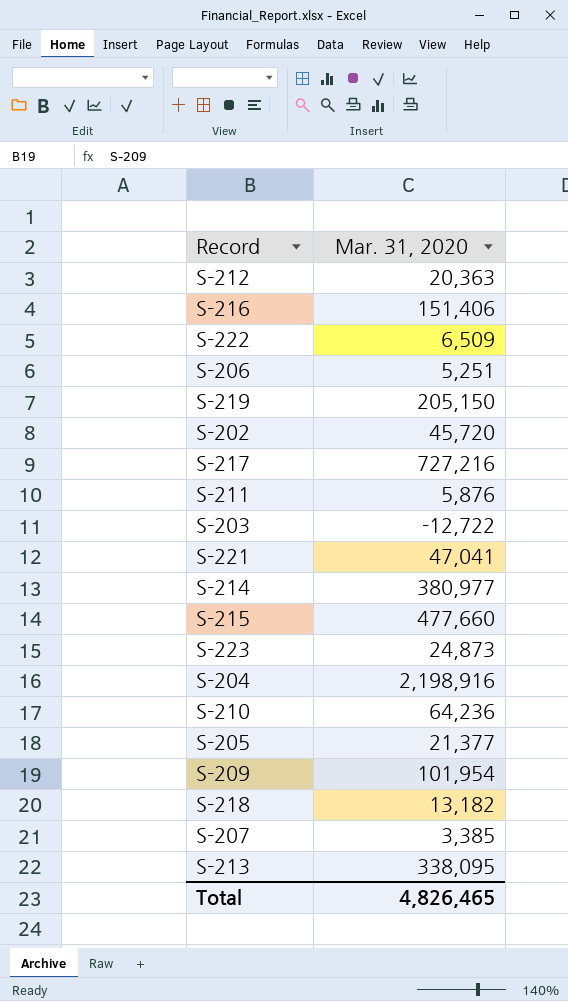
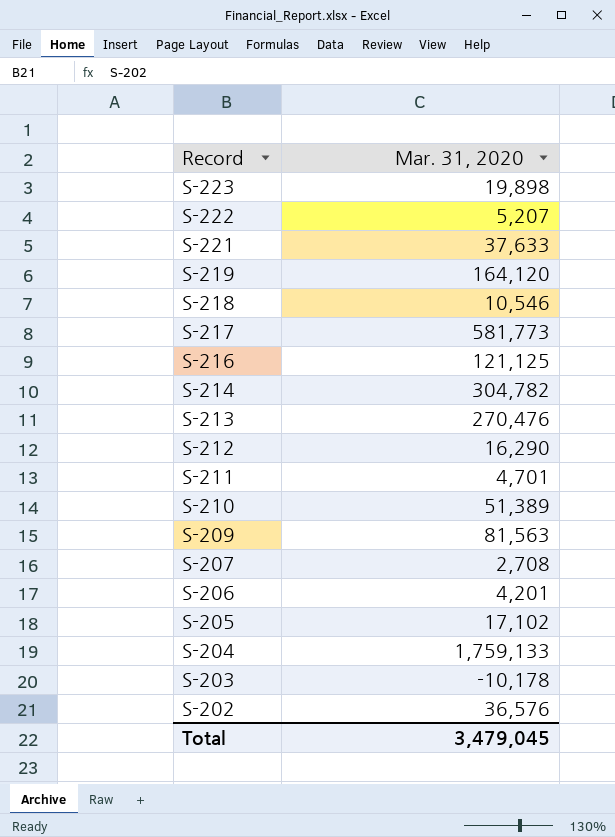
row order: none -> Record descending
row S-215: 477,660 -> none
S-223 | Mar. 31, 2020: 24,873 -> 19,898
S-222 | Mar. 31, 2020: 6,509 -> 5,207
S-221 | Mar. 31, 2020: 47,041 -> 37,633
S-219 | Mar. 31, 2020: 205,150 -> 164,120
S-218 | Mar. 31, 2020: 13,182 -> 10,546
S-217 | Mar. 31, 2020: 727,216 -> 581,773
S-216 | Mar. 31, 2020: 151,406 -> 121,125
S-214 | Mar. 31, 2020: 380,977 -> 304,782
S-213 | Mar. 31, 2020: 338,095 -> 270,476
S-212 | Mar. 31, 2020: 20,363 -> 16,290
S-211 | Mar. 31, 2020: 5,876 -> 4,701
S-210 | Mar. 31, 2020: 64,236 -> 51,389
S-209 | Mar. 31, 2020: 101,954 -> 81,563
S-207 | Mar. 31, 2020: 3,385 -> 2,708
S-206 | Mar. 31, 2020: 5,251 -> 4,201
S-205 | Mar. 31, 2020: 21,377 -> 17,102
S-204 | Mar. 31, 2020: 2,198,916 -> 1,759,133
S-203 | Mar. 31, 2020: -12,722 -> -10,178
S-202 | Mar. 31, 2020: 45,720 -> 36,576
Total | Mar. 31, 2020: 4,826,465 -> 3,479,045

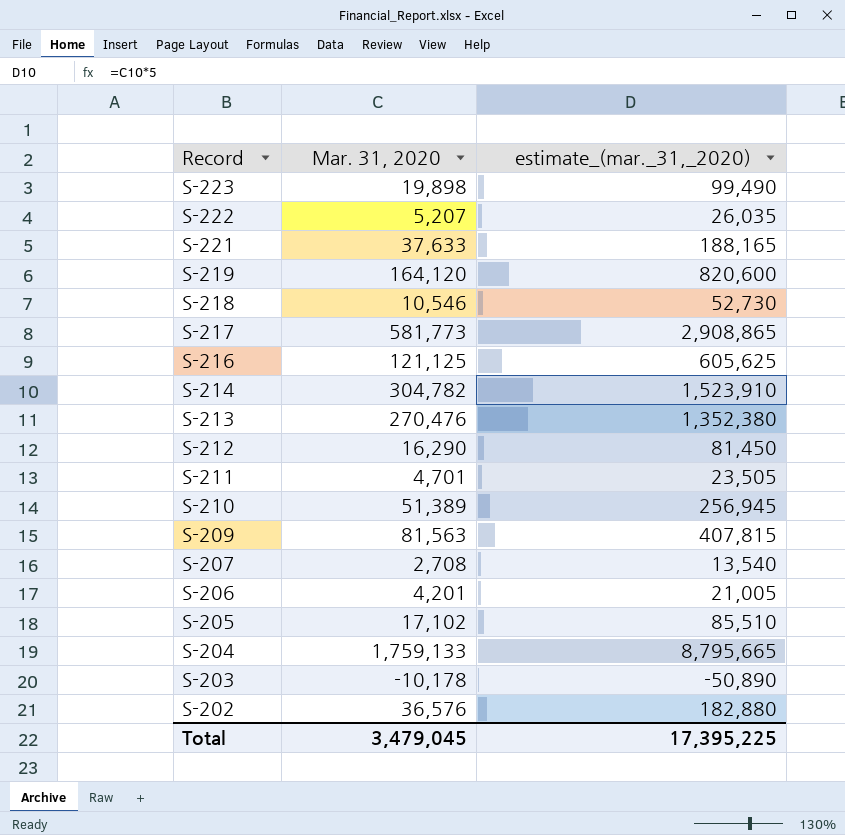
column estimate_(mar._31,_2020) | formula: none -> [Mar. 31, 2020] * 5

